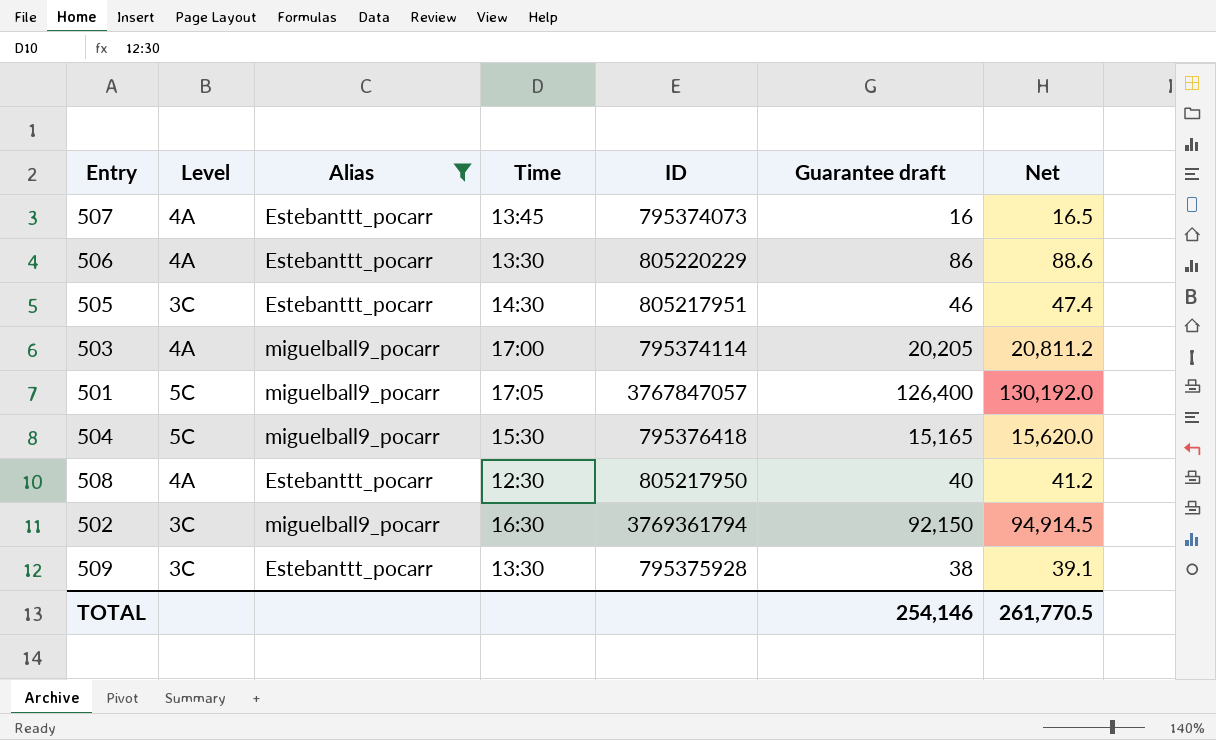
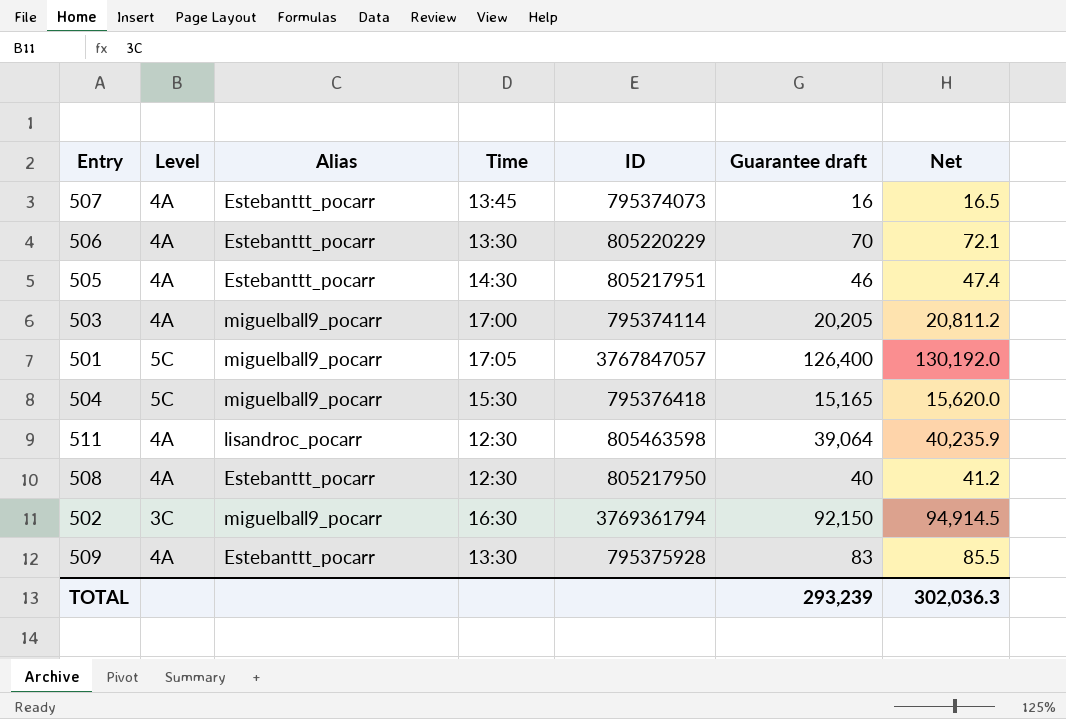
filter: Alias != lisandroc_pocarr -> none
506 | Guarantee draft: 86 -> 70
506 | Net: 88.6 -> 72.1
505 | Level: 3C -> 4A
509 | Level: 3C -> 4A
509 | Guarantee draft: 38 -> 83
509 | Net: 39.1 -> 85.5
TOTAL | Guarantee draft: 254,146 -> 293,239
TOTAL | Net: 261,770.5 -> 302,036.3

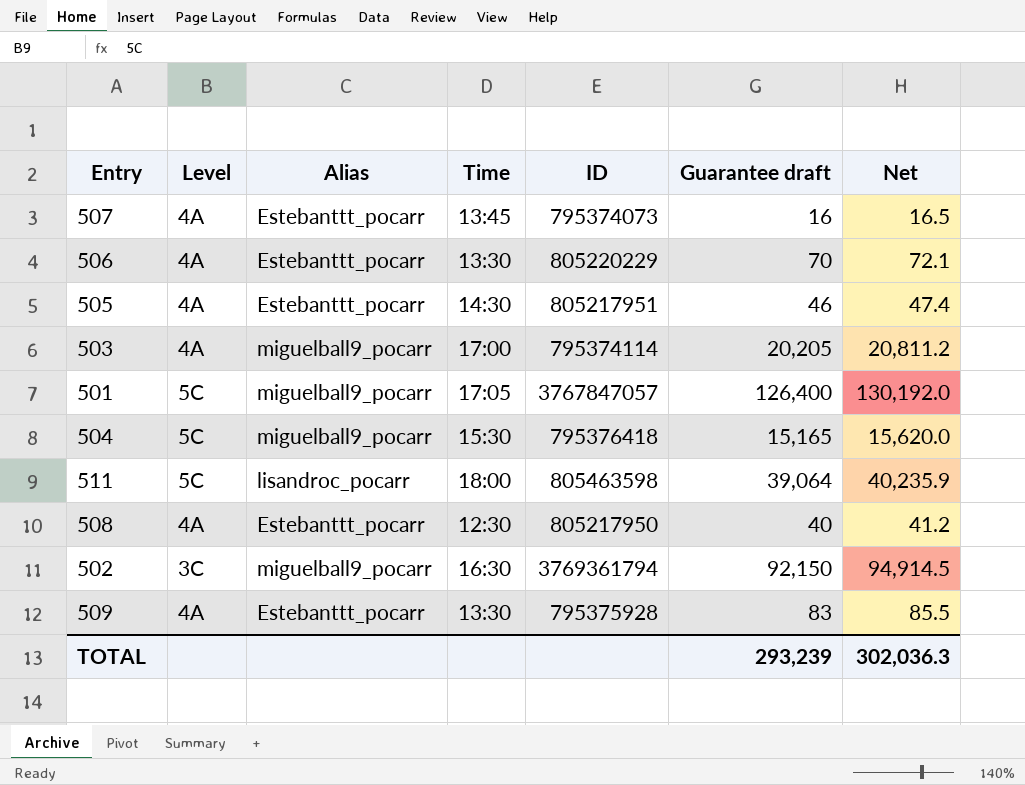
511 | Level: 4A -> 5C
511 | Time: 12:30 -> 18:00

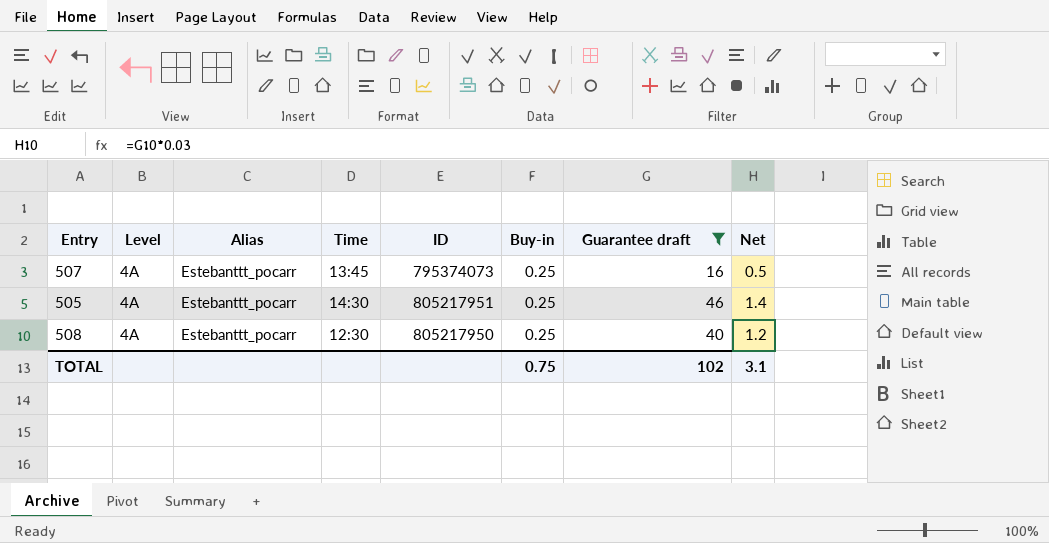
filter: none -> Guarantee draft <= 46
column Buy-in | position: none -> 6
column Net | formula: [Guarantee draft] * 1.03 -> [Guarantee draft] * 0.03
TOTAL | Guarantee draft: 293,239 -> 102
TOTAL | Net: 302,036.3 -> 3.1

